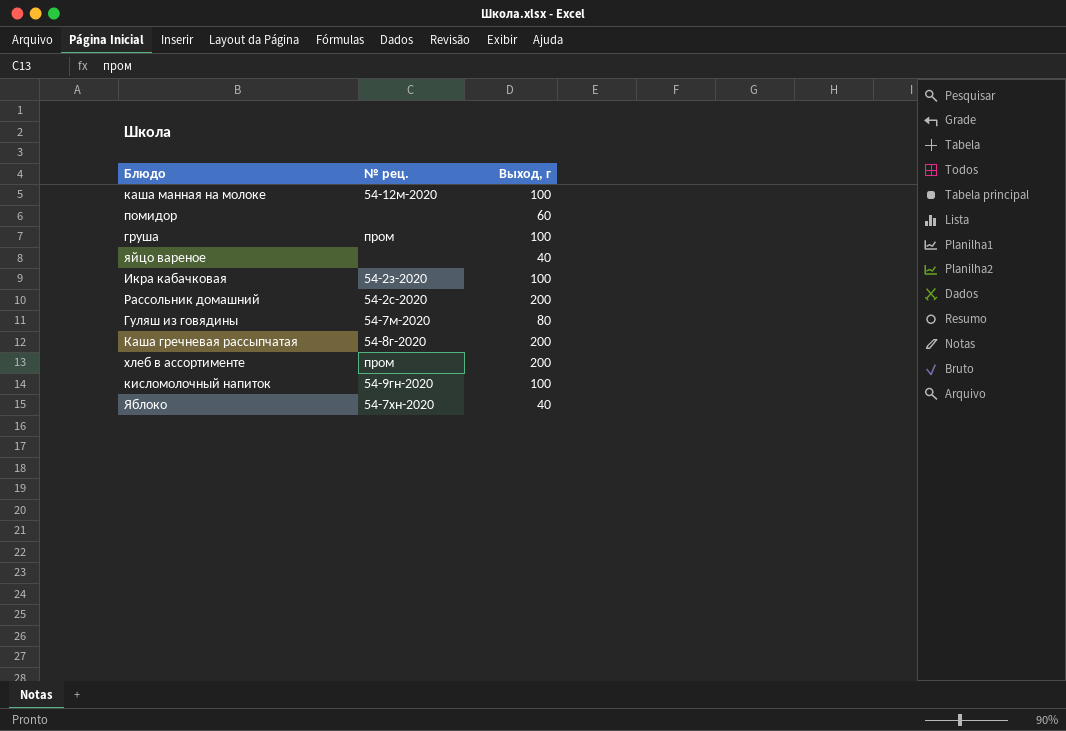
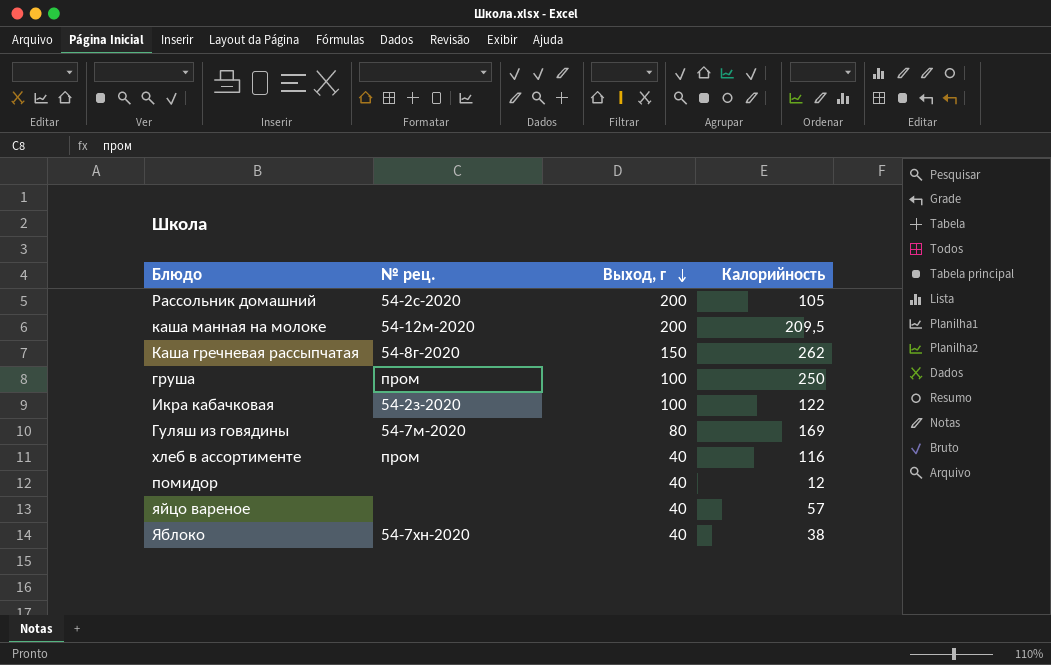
row order: none -> Выход, г descending
column Калорийность | position: none -> 4
row кисломолочный напиток: 54-9гн-2020 | 100 -> none
каша манная на молоке | Выход, г: 100 -> 200
Каша гречневая рассыпчатая | Выход, г: 200 -> 150
хлеб в ассортименте | Выход, г: 200 -> 40
помидор | Выход, г: 60 -> 40

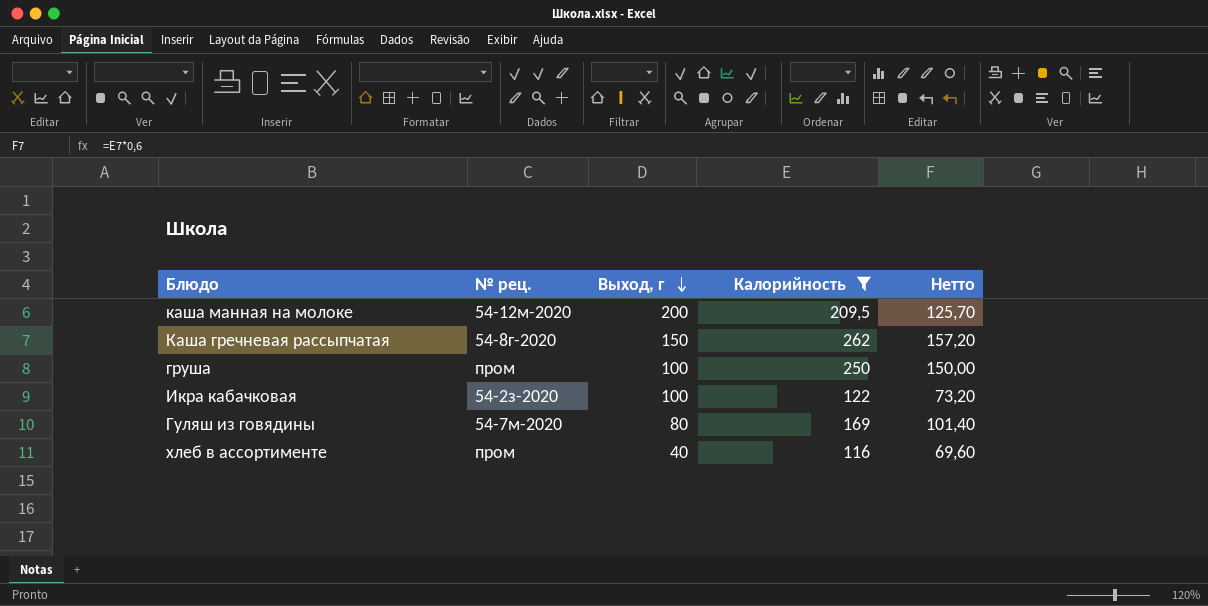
filter: none -> Калорийность >= 116
column Нетто | formula: none -> [Калорийность] * 0,6

